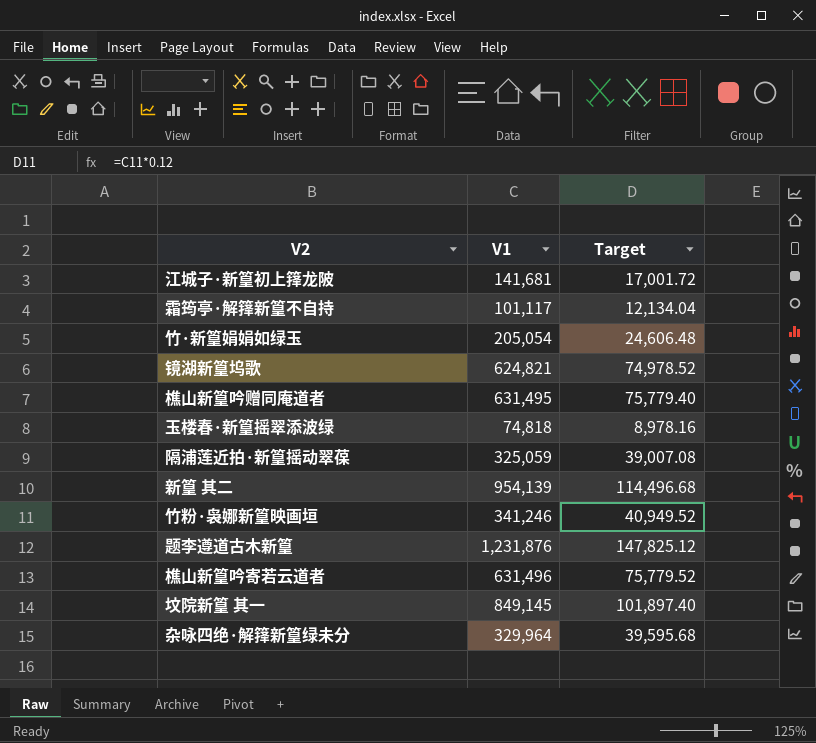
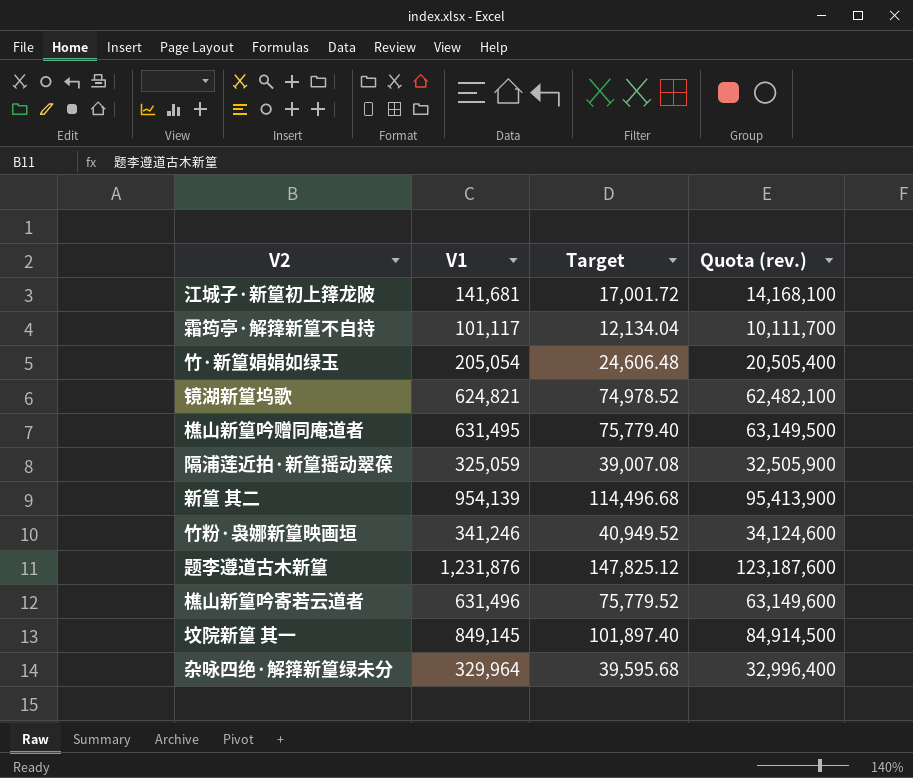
column Quota (rev.) | formula: none -> [V1] * 100
row 玉楼春·新篁摇翠添波绿: 74,818 | 8,978.16 -> none

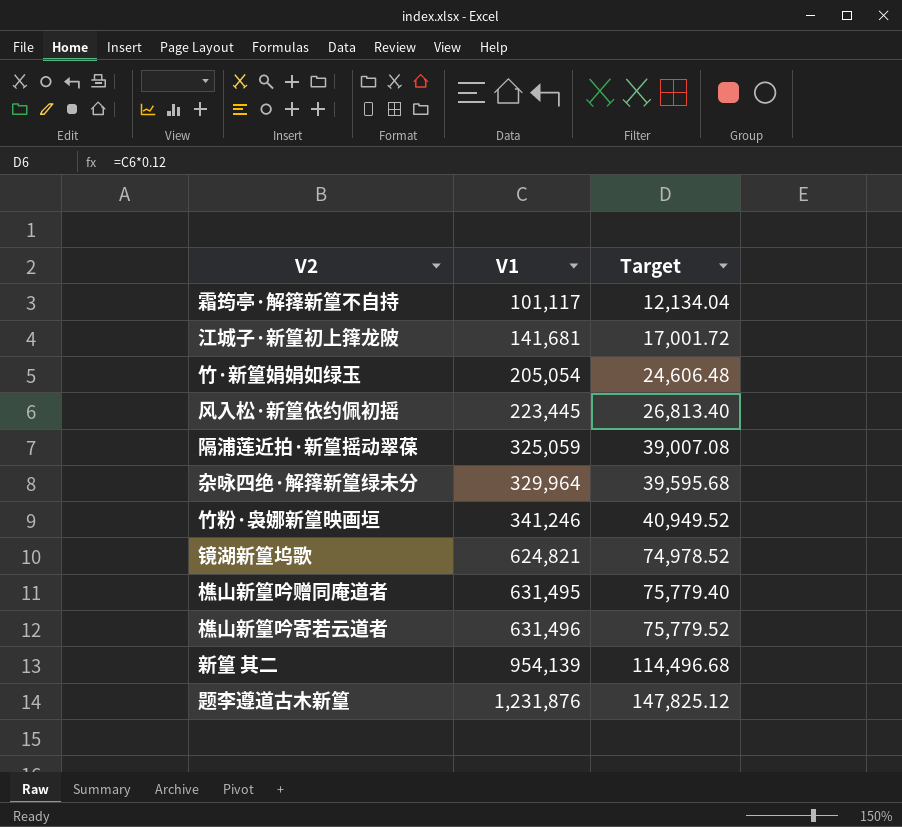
row order: none -> V1 ascending
column Quota (rev.) | formula: [V1] * 100 -> none
row 坟院新篁 其一: 849,145 | 101,897.40 | 84,914,500 -> none
row 风入松·新篁依约佩初摇: none -> 223,445 | 26,813.40

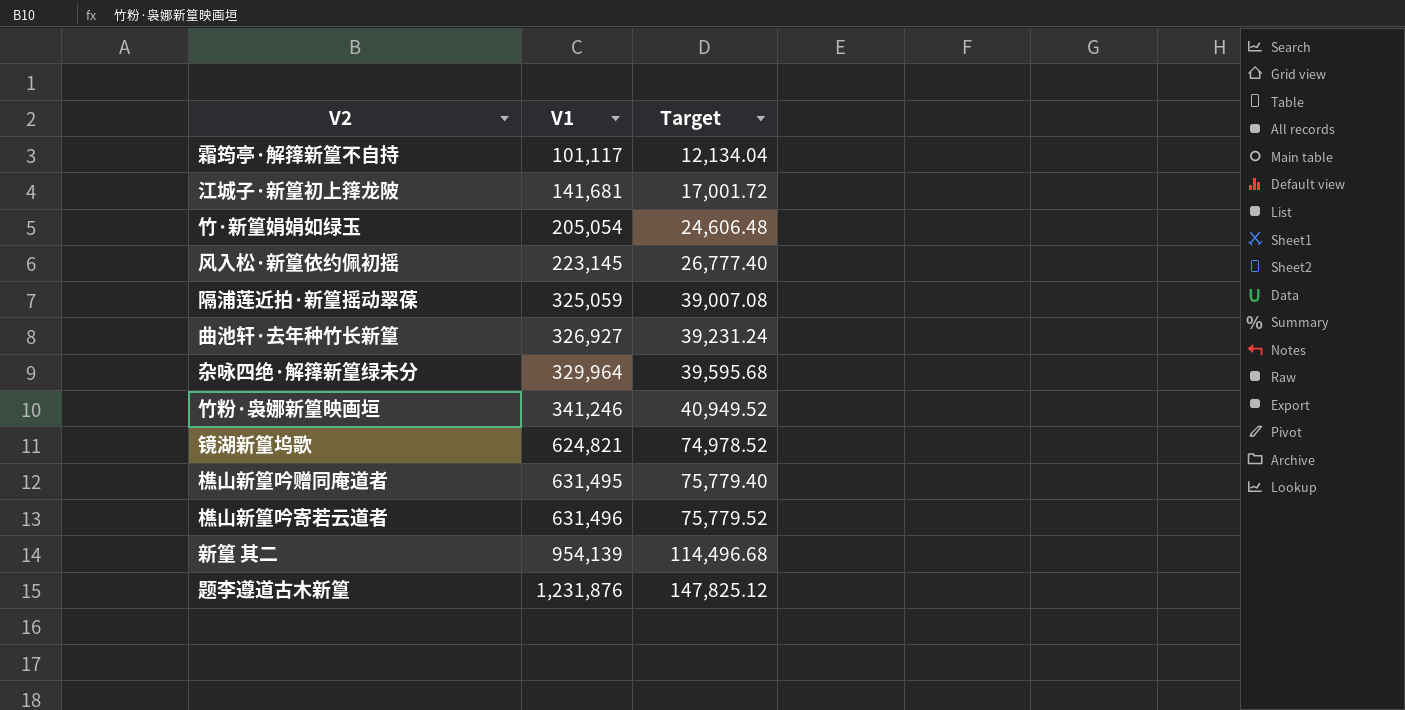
风入松·新篁依约佩初摇 | V1: 223,445 -> 223,145
风入松·新篁依约佩初摇 | Target: 26,813.40 -> 26,777.40
row 曲池轩·去年种竹长新篁: none -> 326,927 | 39,231.24

